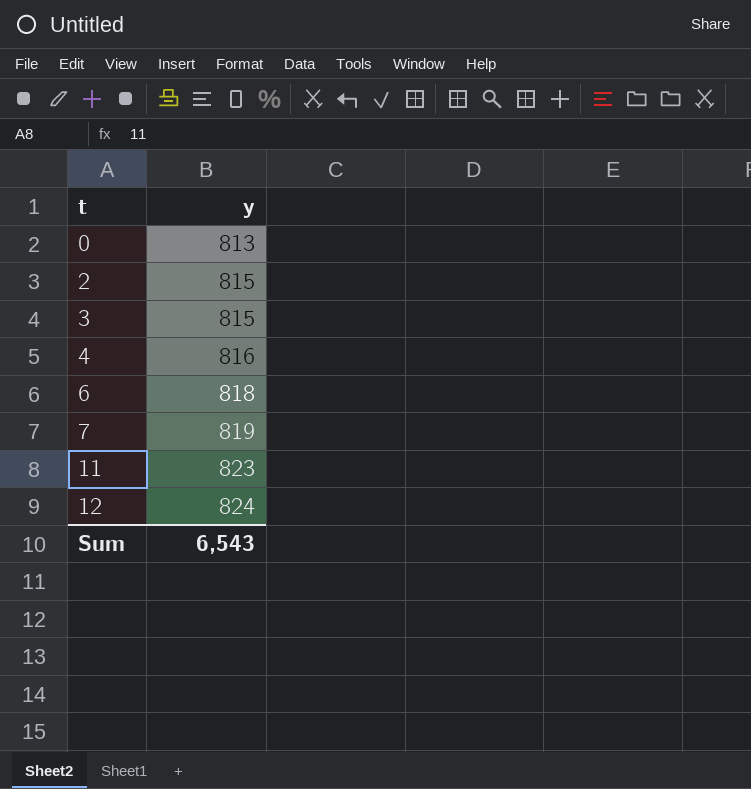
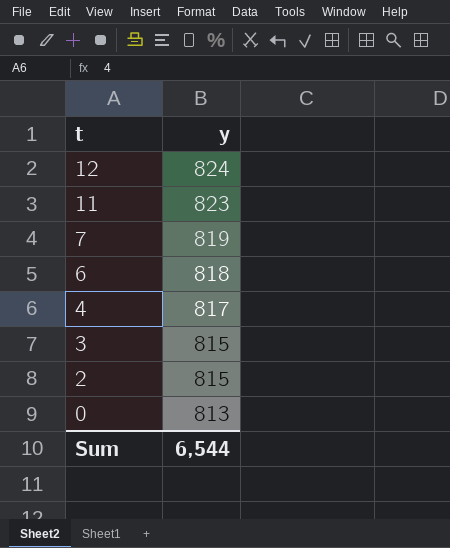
row order: t ascending -> t descending
4 | y: 816 -> 817
Sum | y: 6,543 -> 6,544

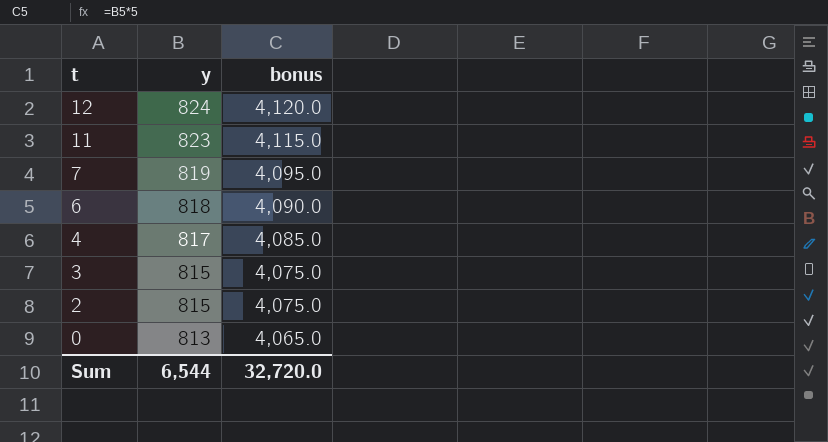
column bonus | formula: none -> [y] * 5

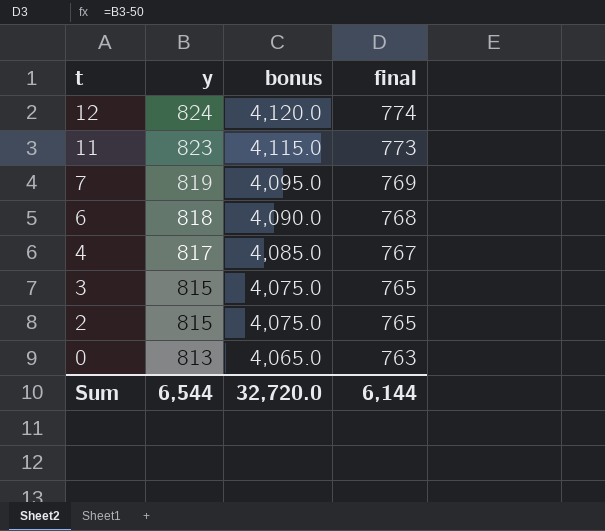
column final | formula: none -> [y] - 50

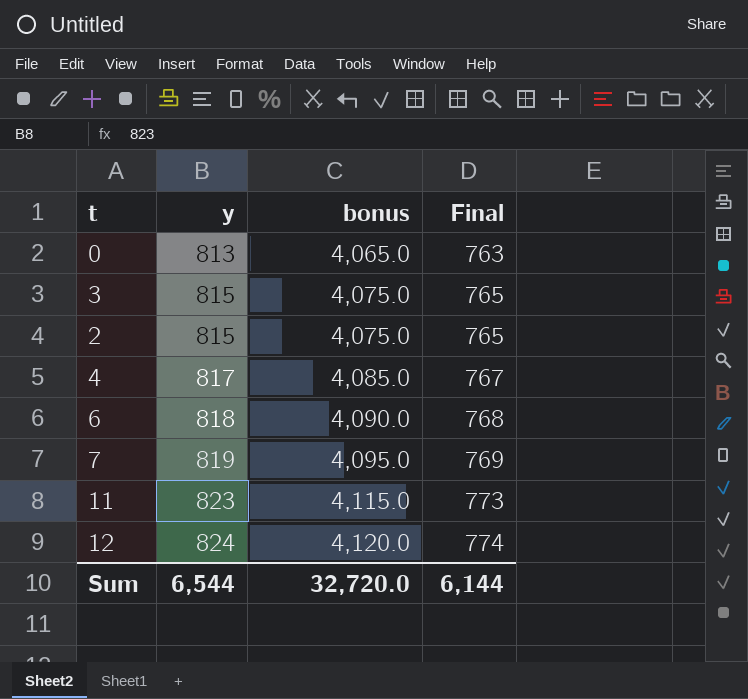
row order: t descending -> y ascending
column name: final -> Final

